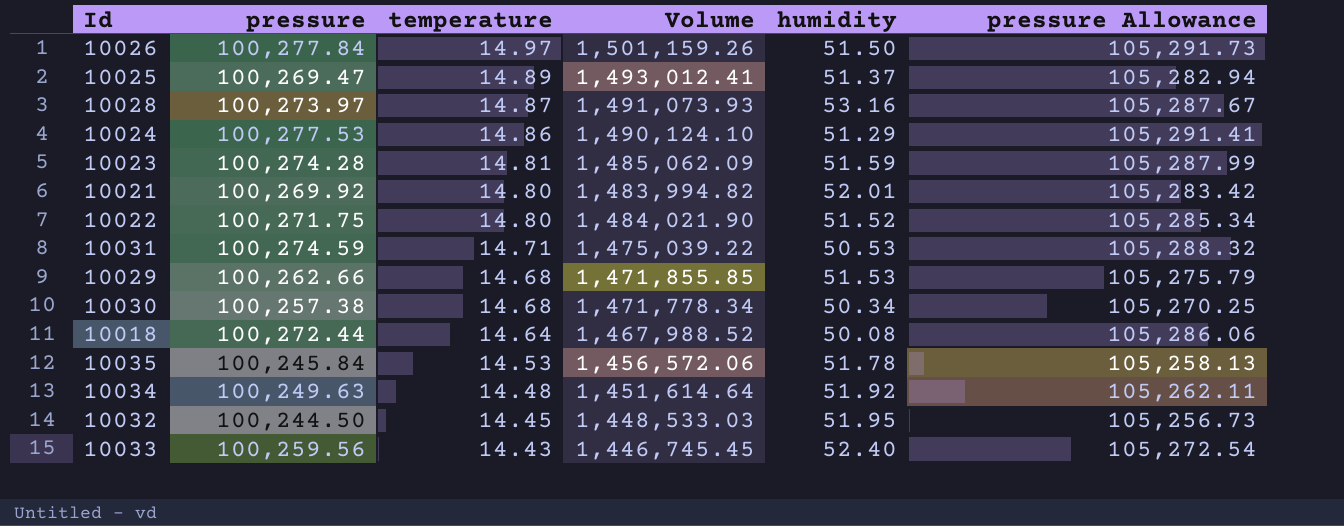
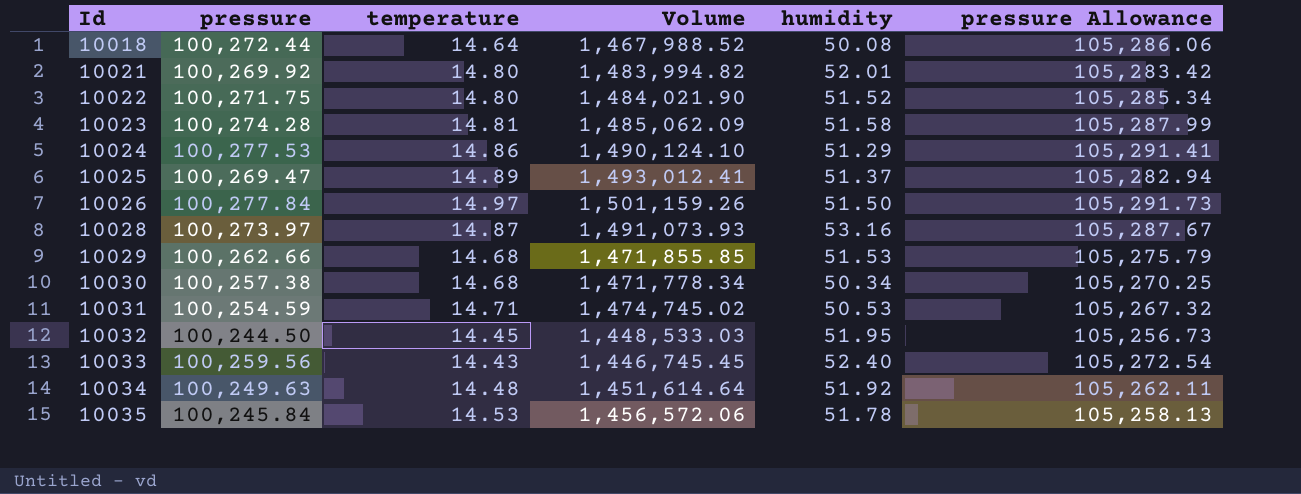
row order: temperature descending -> Id ascending
10023 | humidity: 51.59 -> 51.58
10031 | pressure: 100,274.59 -> 100,254.59
10031 | Volume: 1,475,039.22 -> 1,474,745.02
10031 | pressure Allowance: 105,288.32 -> 105,267.32

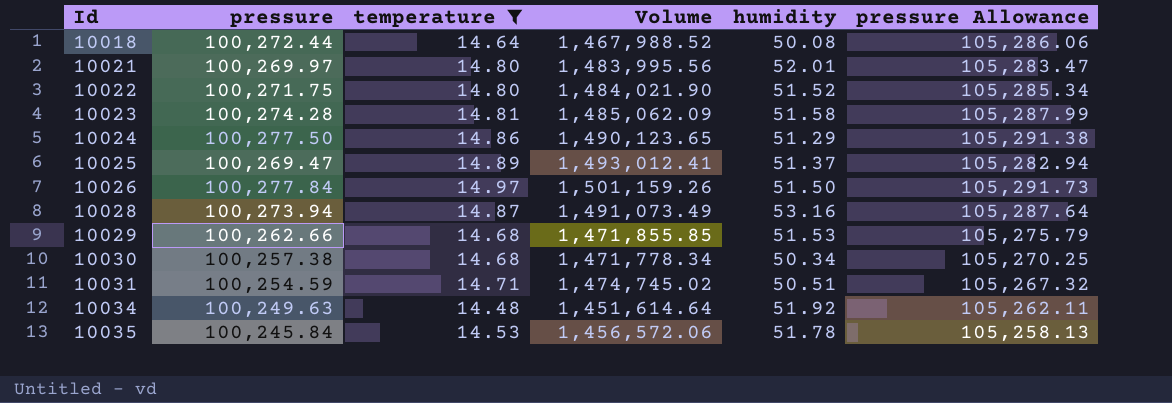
filter: none -> temperature >= 14.48
10021 | pressure: 100,269.92 -> 100,269.97
10021 | Volume: 1,483,994.82 -> 1,483,995.56
10021 | pressure Allowance: 105,283.42 -> 105,283.47
10024 | pressure: 100,277.53 -> 100,277.50
10024 | Volume: 1,490,124.10 -> 1,490,123.65
10024 | pressure Allowance: 105,291.41 -> 105,291.38
10028 | pressure: 100,273.97 -> 100,273.94
10028 | Volume: 1,491,073.93 -> 1,491,073.49
10028 | pressure Allowance: 105,287.67 -> 105,287.64
10031 | humidity: 50.53 -> 50.51

